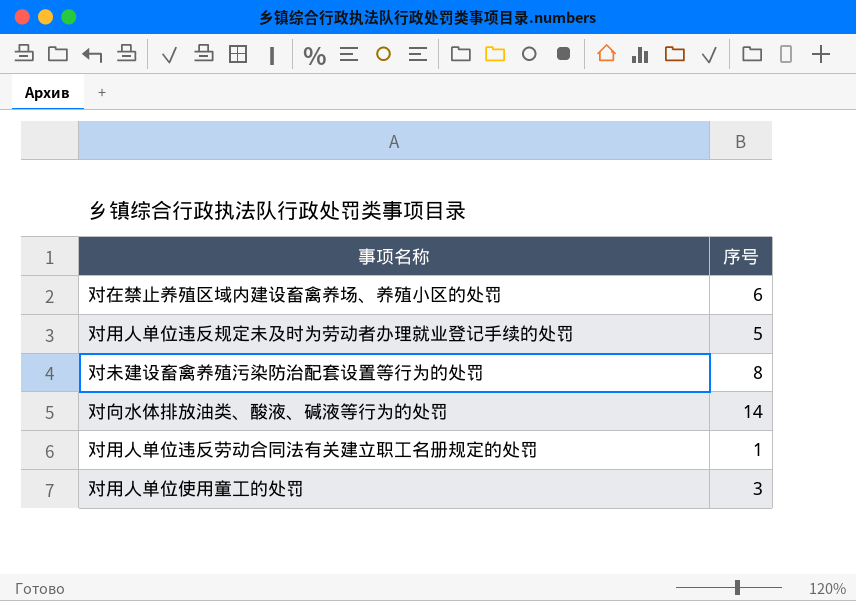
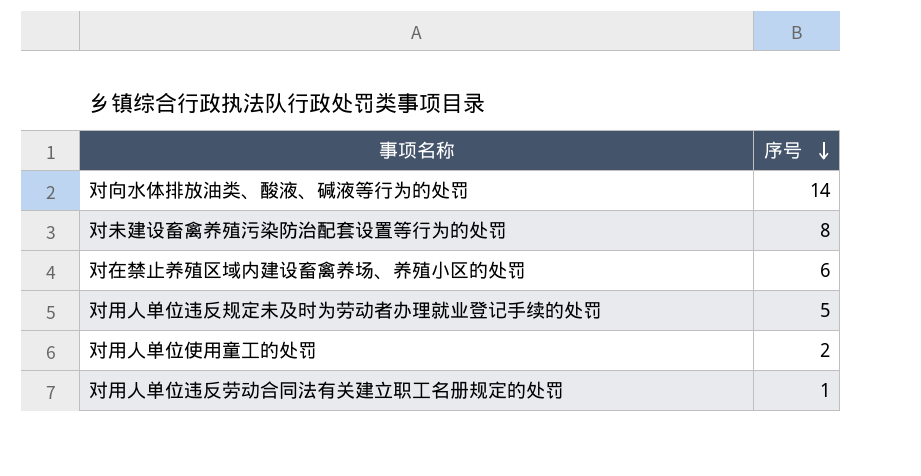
row order: none -> 序号 descending
对用人单位使用童工的处罚 | 序号: 3 -> 2

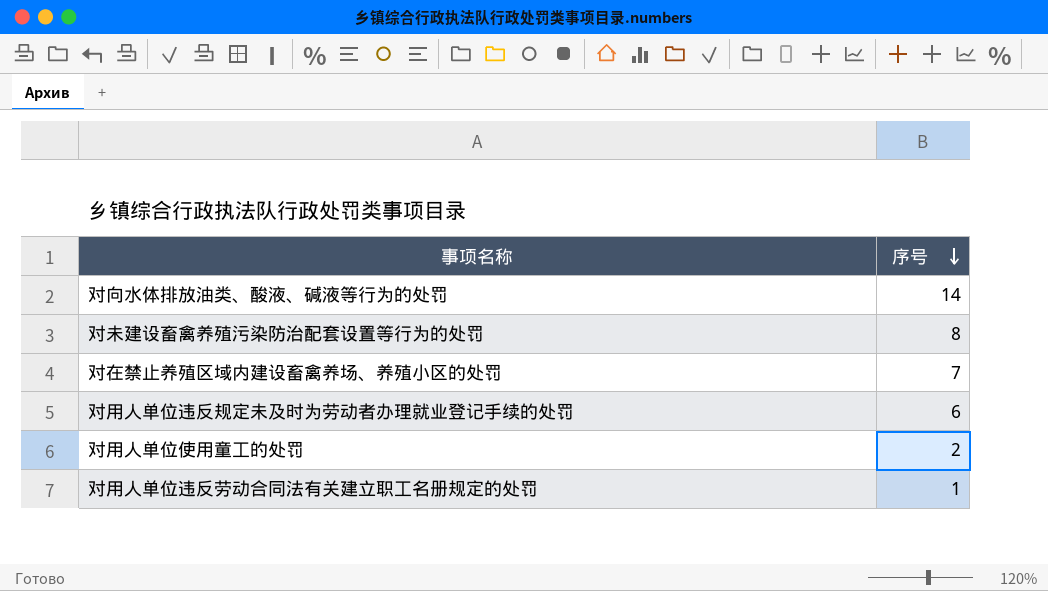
对在禁止养殖区域内建设畜禽养场、养殖小区的处罚 | 序号: 6 -> 7
对用人单位违反规定未及时为劳动者办理就业登记手续的处罚 | 序号: 5 -> 6

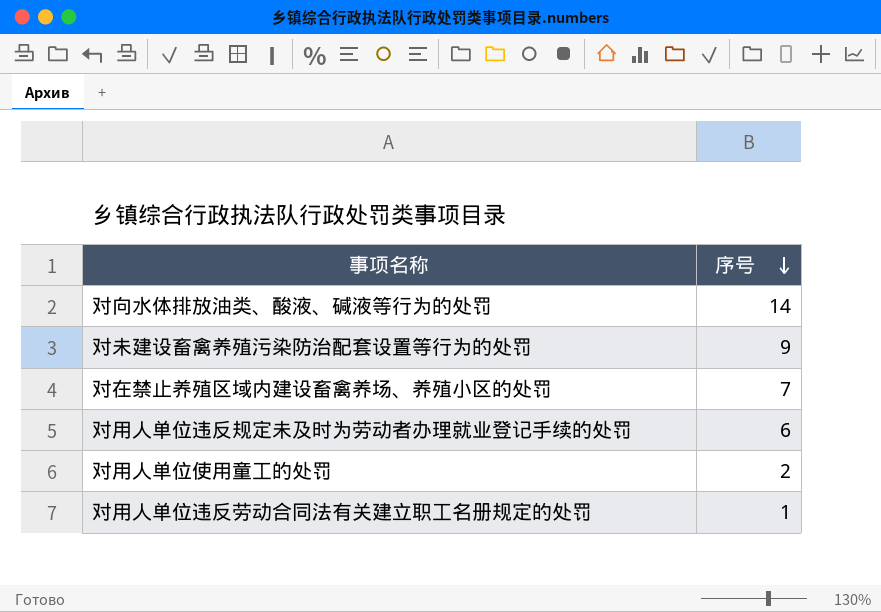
对未建设畜禽养殖污染防治配套设置等行为的处罚 | 序号: 8 -> 9

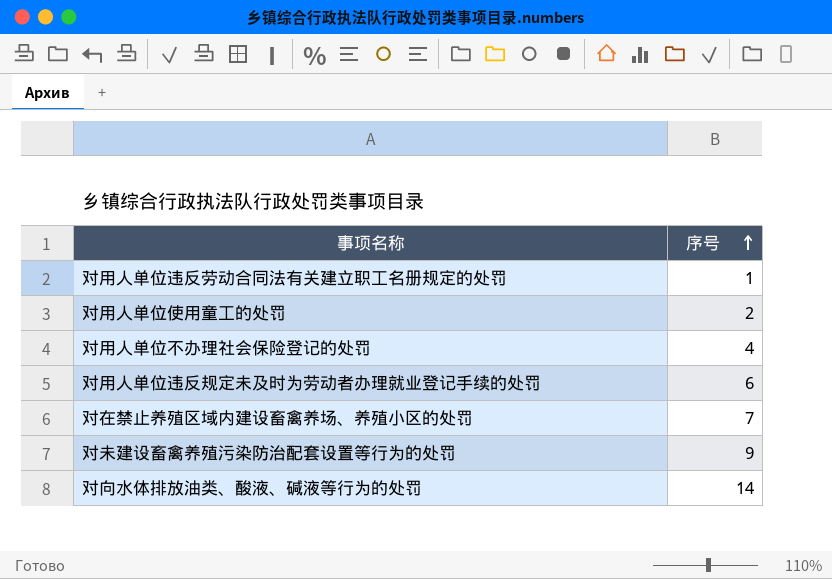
row order: 序号 descending -> 序号 ascending
row 对用人单位不办理社会保险登记的处罚: none -> 4

